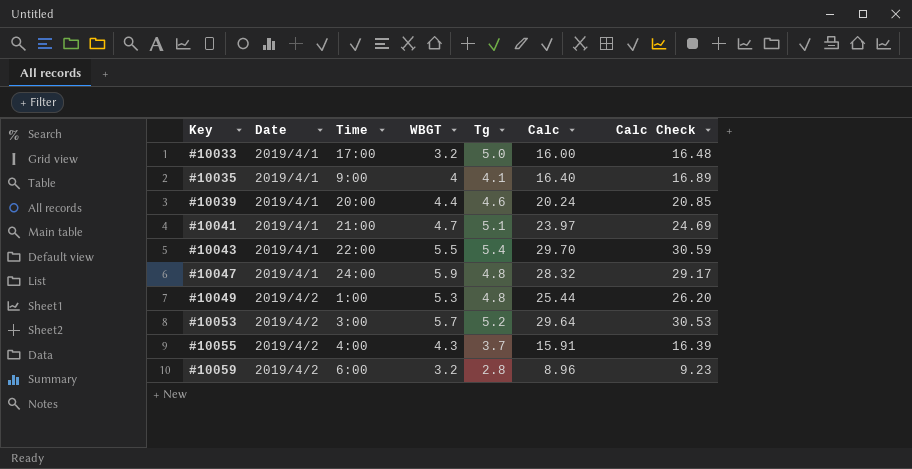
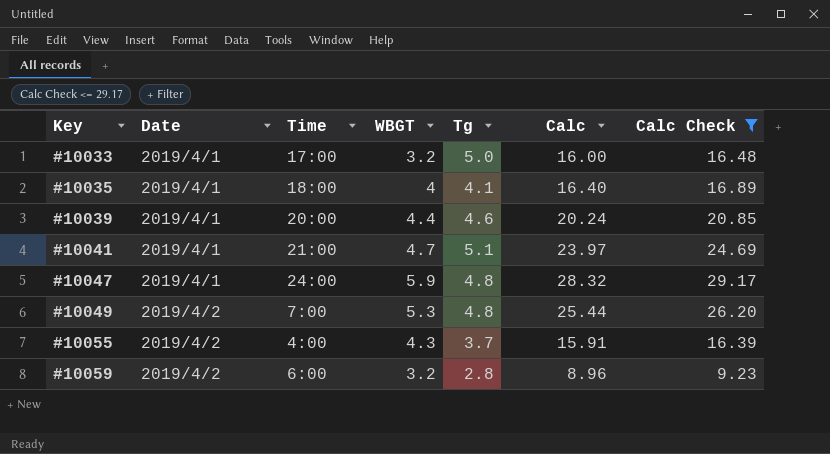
filter: none -> Calc Check <= 29.17
#10035 | Time: 9:00 -> 18:00
#10049 | Time: 1:00 -> 7:00

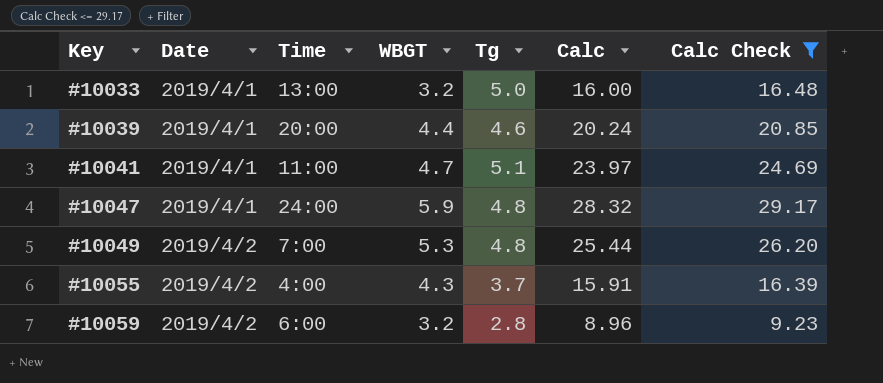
row #10035: 2019/4/1 | 18:00 | 4 | 4.1 | 16.40 | 16.89 -> none
#10033 | Time: 17:00 -> 13:00
#10041 | Time: 21:00 -> 11:00

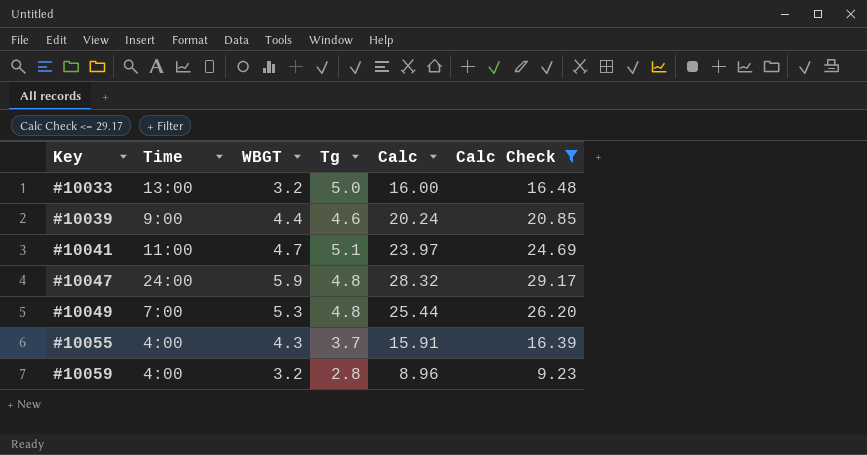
column Date | position: 2 -> none
#10039 | Time: 20:00 -> 9:00
#10059 | Time: 6:00 -> 4:00

